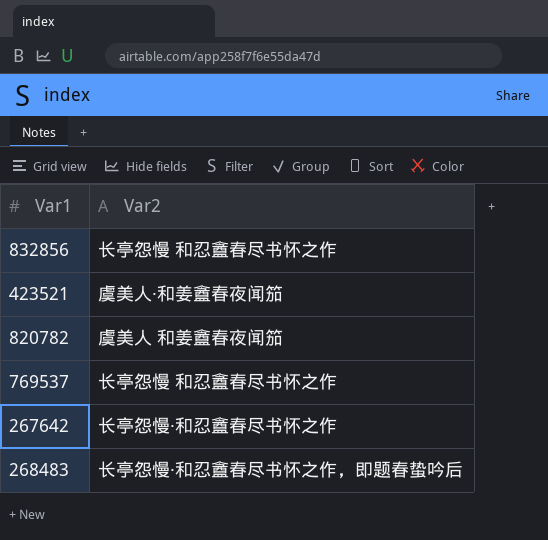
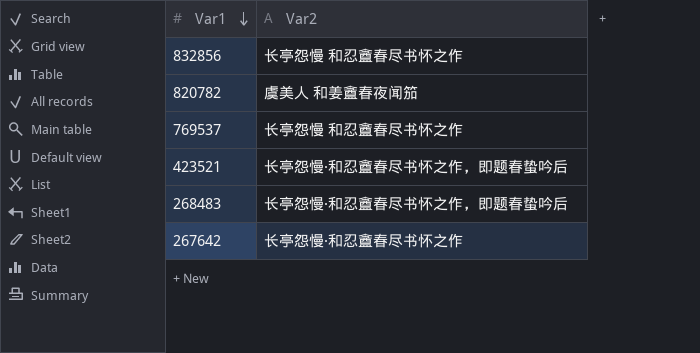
row order: none -> Var1 descending
423521 | Var2: 虞美人·和姜盦春夜闻笳 -> 长亭怨慢·和忍盦春尽书怀之作，即题春蛰吟后

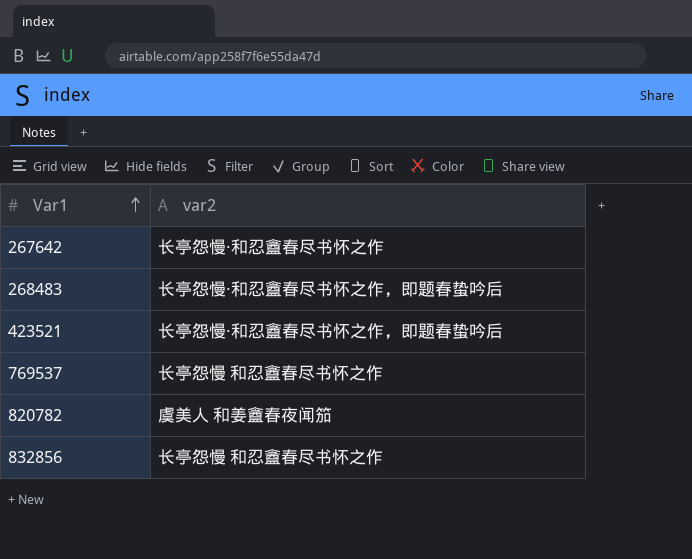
row order: Var1 descending -> Var1 ascending
column name: Var2 -> var2

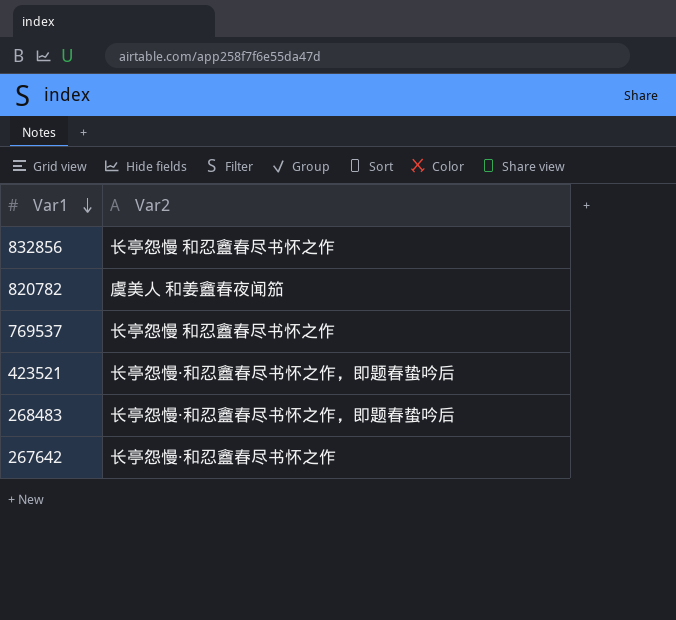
row order: Var1 ascending -> Var1 descending
column name: var2 -> Var2

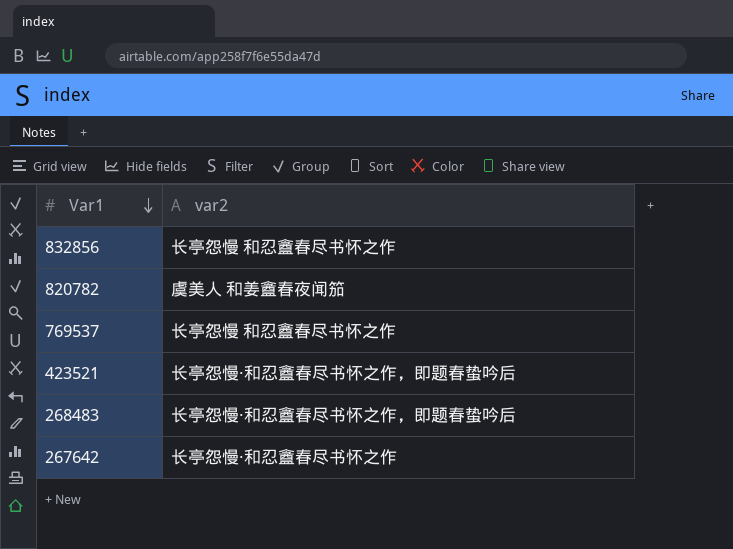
column name: Var2 -> var2

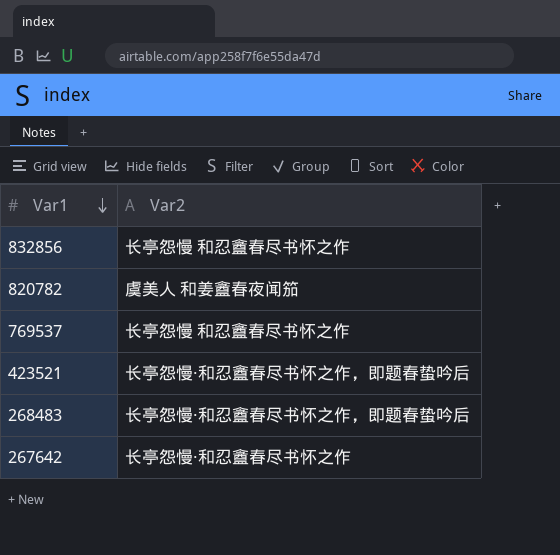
column name: var2 -> Var2

